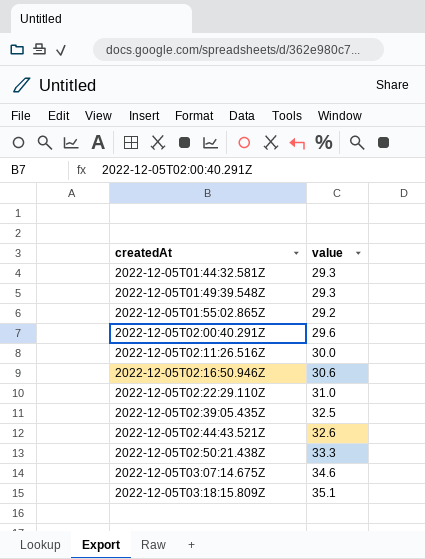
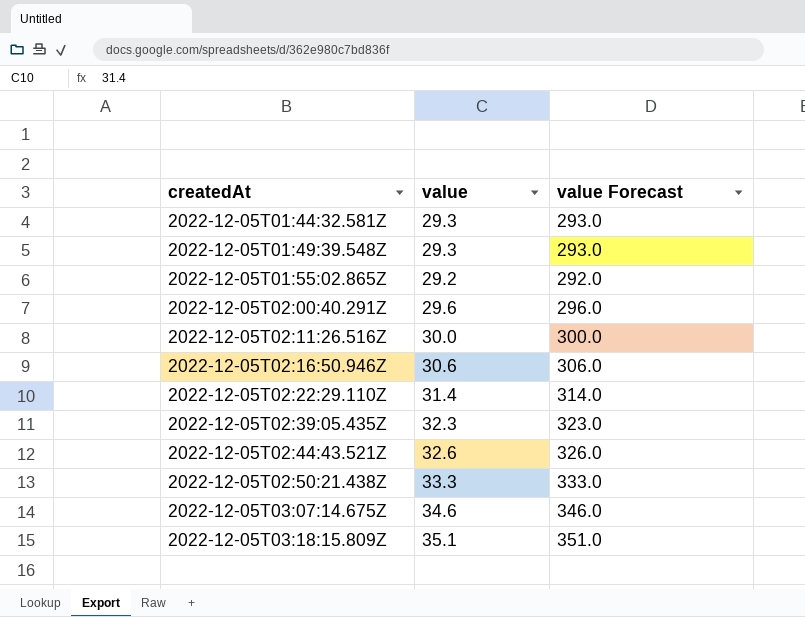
column value Forecast | formula: none -> [value] * 10
2022-12-05T02:22:29.110Z | value: 31.0 -> 31.4
2022-12-05T02:39:05.435Z | value: 32.5 -> 32.3

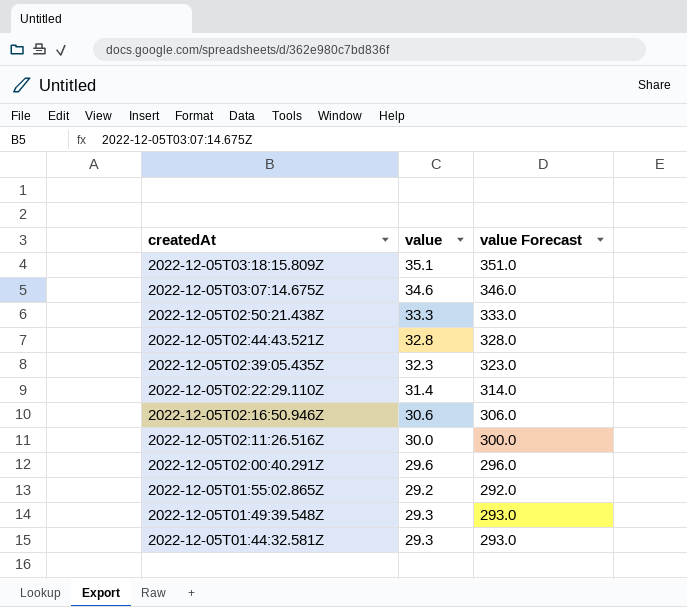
row order: createdAt ascending -> createdAt descending
2022-12-05T02:44:43.521Z | value: 32.6 -> 32.8
2022-12-05T02:44:43.521Z | value Forecast: 326.0 -> 328.0

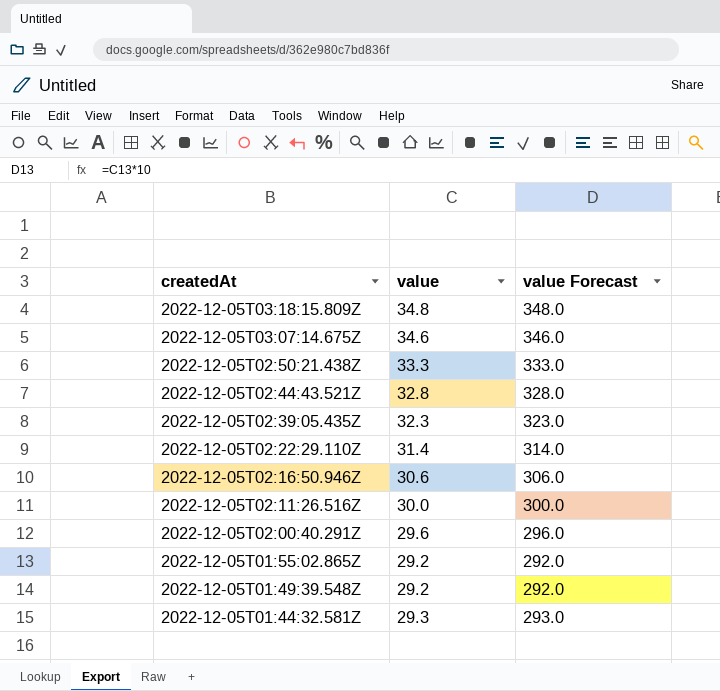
2022-12-05T03:18:15.809Z | value: 35.1 -> 34.8
2022-12-05T03:18:15.809Z | value Forecast: 351.0 -> 348.0
2022-12-05T01:49:39.548Z | value: 29.3 -> 29.2
2022-12-05T01:49:39.548Z | value Forecast: 293.0 -> 292.0

